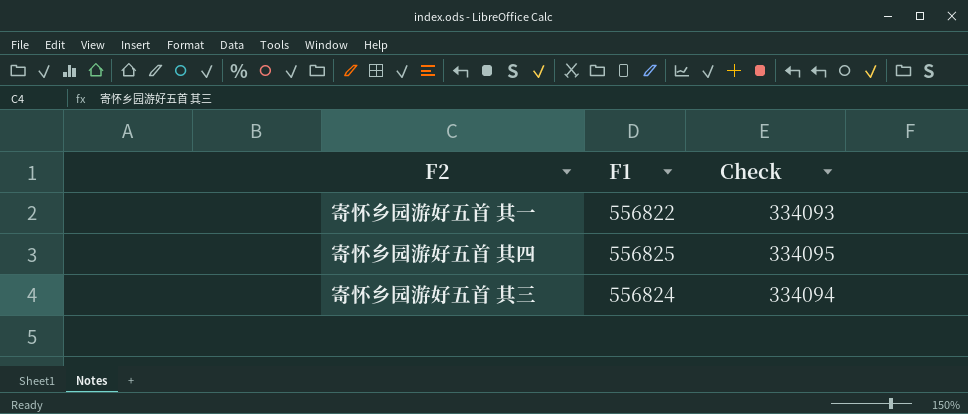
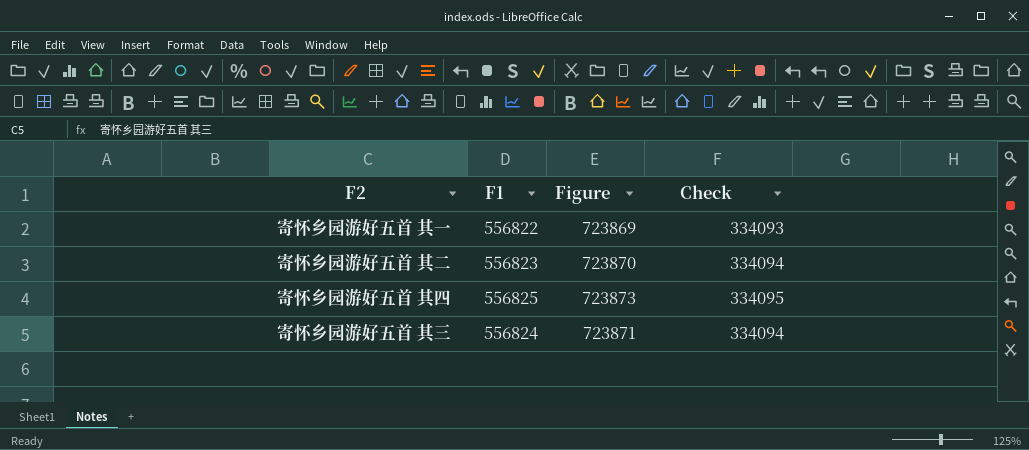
column Figure | formula: none -> [F1] * 1.3
row 寄怀乡园游好五首 其二: none -> 556823 | 723870 | 334094

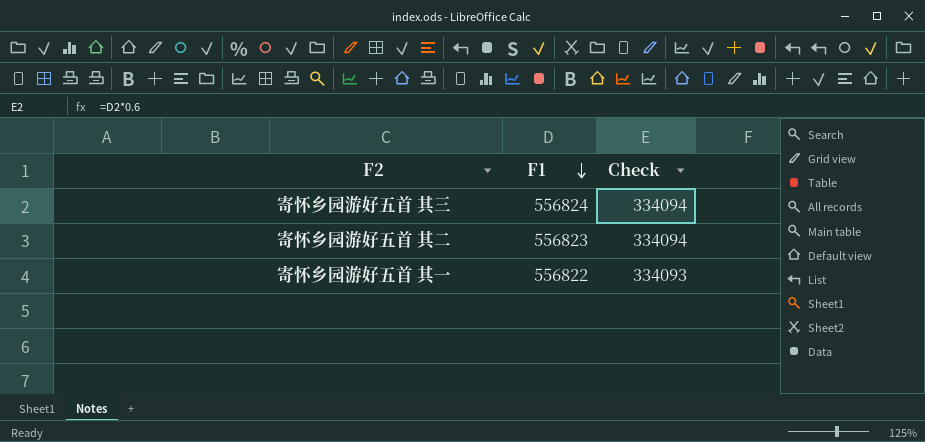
row order: none -> F1 descending
column Figure | formula: [F1] * 1.3 -> none
row 寄怀乡园游好五首 其四: 556825 | 723873 | 334095 -> none

